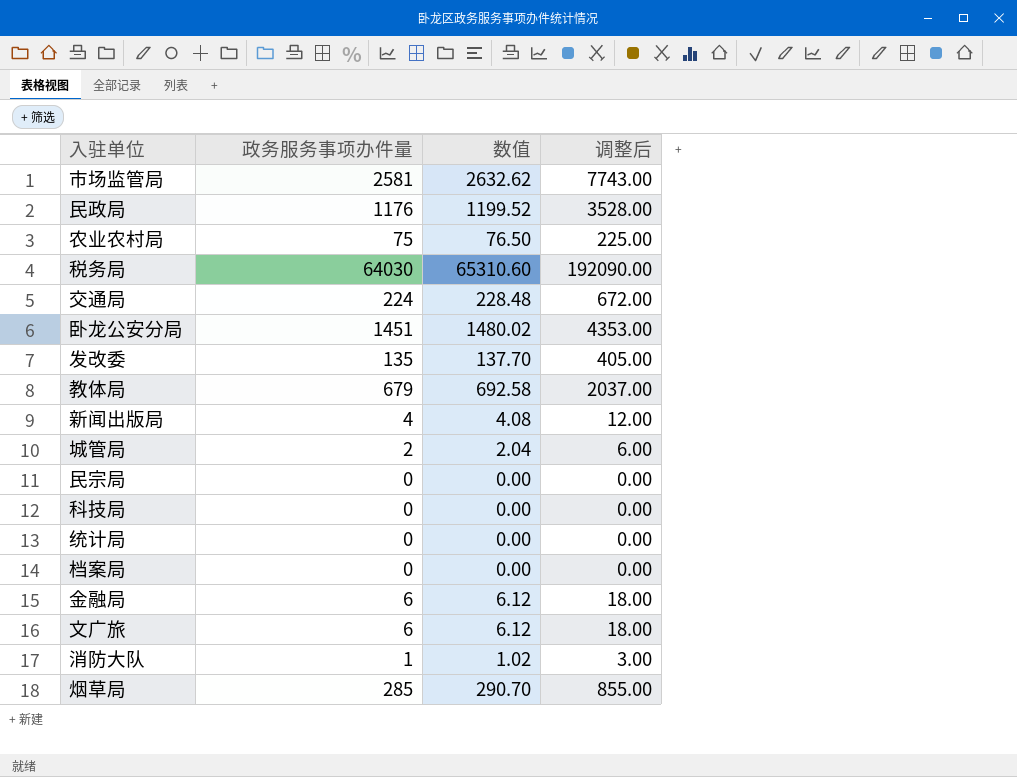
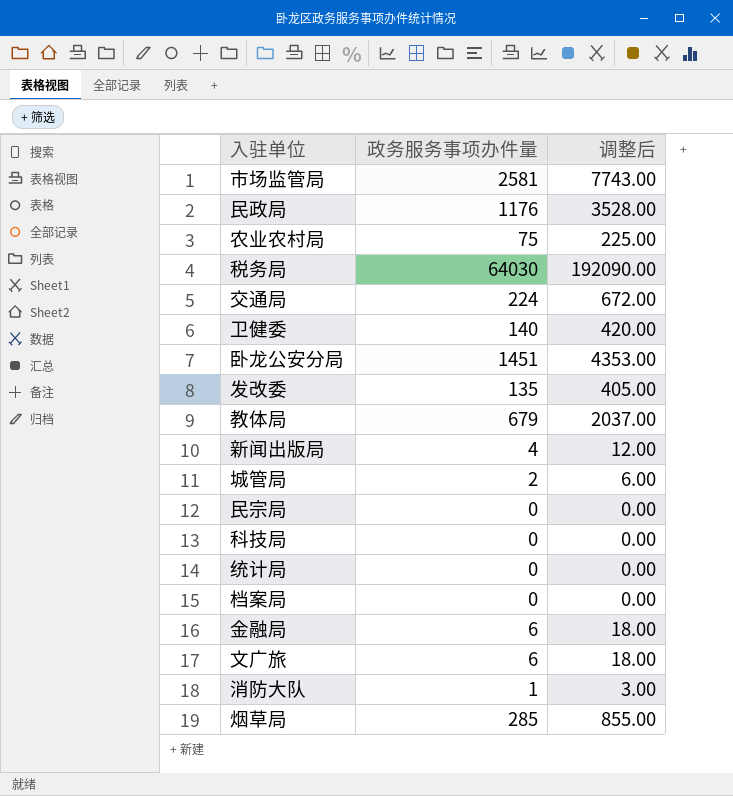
column 数值 | formula: [政务服务事项办件量] * 1.02 -> none
row 卫健委: none -> 140 | 420.00

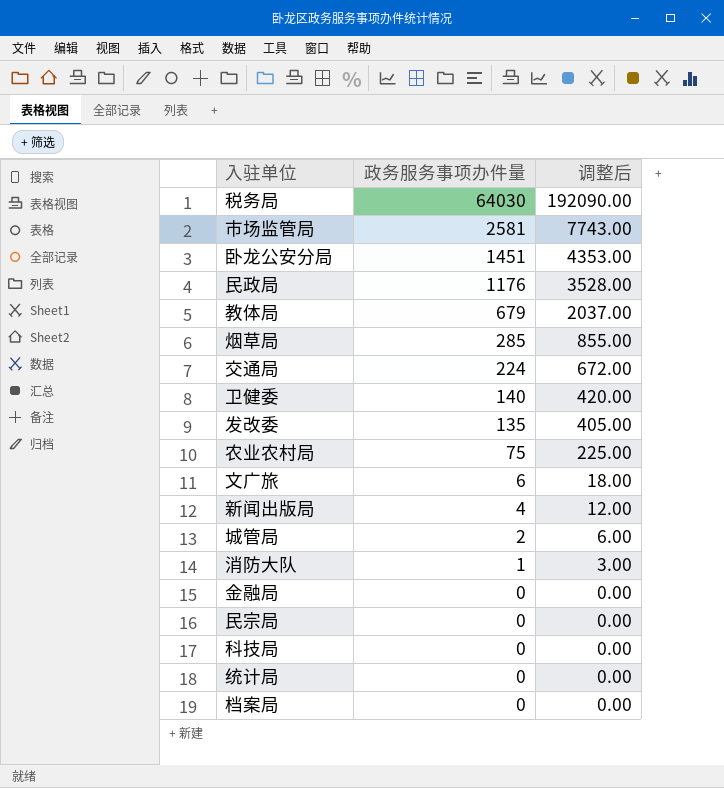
row order: none -> 政务服务事项办件量 descending
金融局 | 政务服务事项办件量: 6 -> 0
金融局 | 调整后: 18.00 -> 0.00

